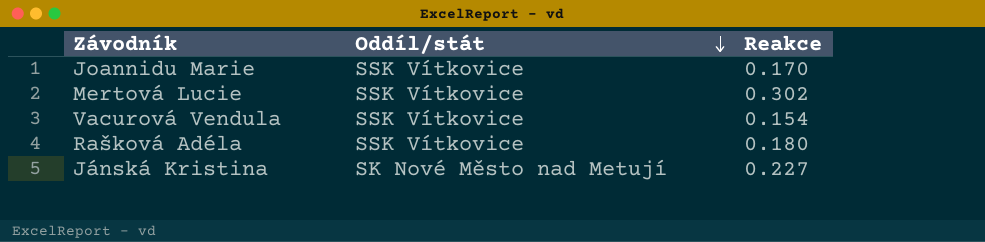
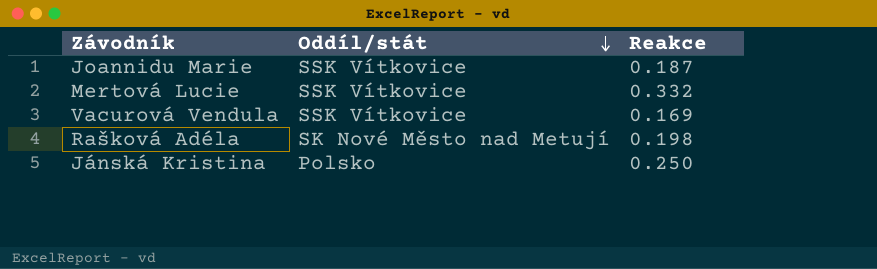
Joannidu Marie | Reakce: 0.170 -> 0.187
Mertová Lucie | Reakce: 0.302 -> 0.332
Vacurová Vendula | Reakce: 0.154 -> 0.169
Rašková Adéla | Oddíl/stát: SSK Vítkovice -> SK Nové Město nad Metují
Rašková Adéla | Reakce: 0.180 -> 0.198
Jánská Kristina | Oddíl/stát: SK Nové Město nad Metují -> Polsko
Jánská Kristina | Reakce: 0.227 -> 0.250

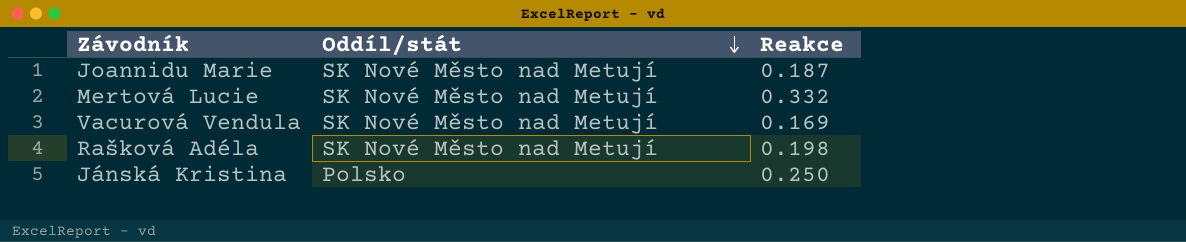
Joannidu Marie | Oddíl/stát: SSK Vítkovice -> SK Nové Město nad Metují
Mertová Lucie | Oddíl/stát: SSK Vítkovice -> SK Nové Město nad Metují
Vacurová Vendula | Oddíl/stát: SSK Vítkovice -> SK Nové Město nad Metují

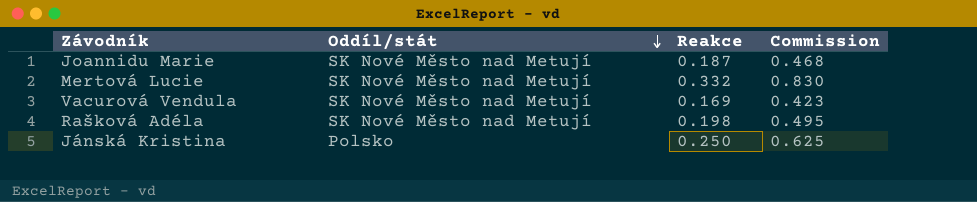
column Commission | formula: none -> [Reakce] * 2.5

